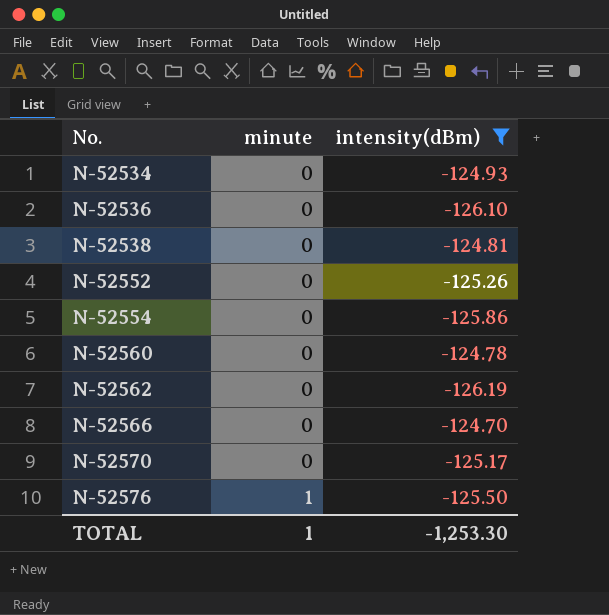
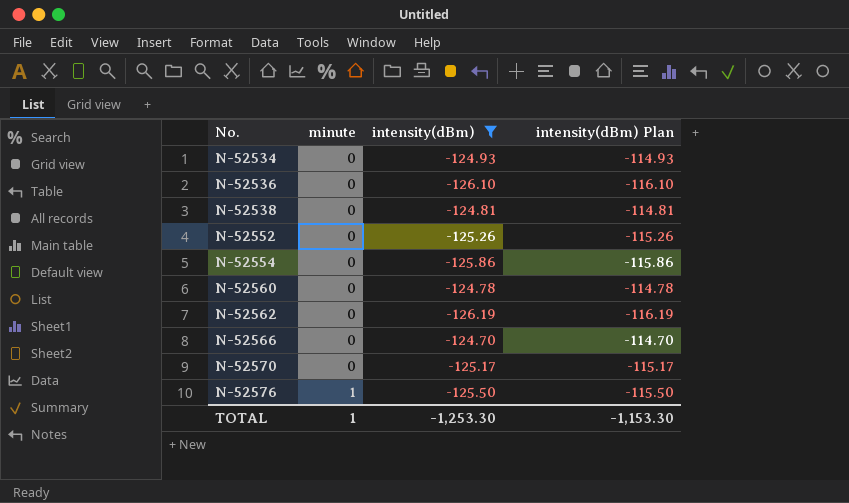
column intensity(dBm) Plan | formula: none -> [intensity(dBm)] + 10

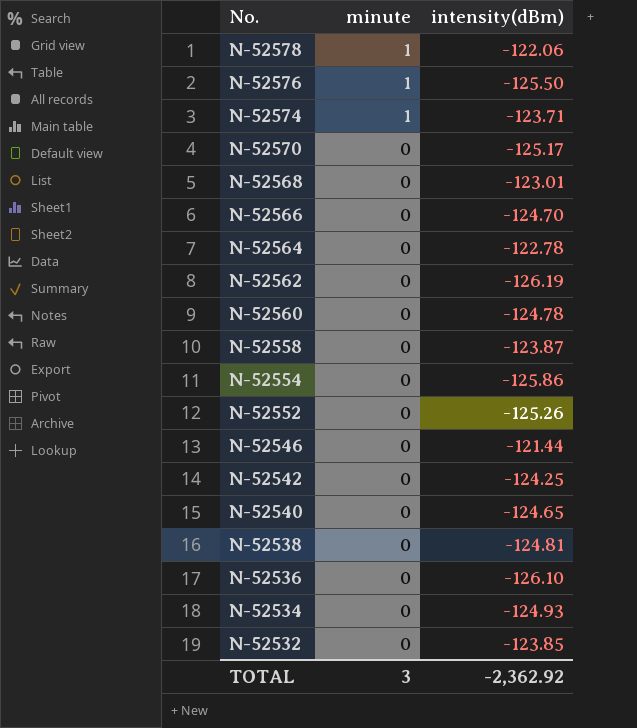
filter: intensity(dBm) <= -124.70 -> none
row order: No. ascending -> No. descending
column intensity(dBm) Plan | formula: [intensity(dBm)] + 10 -> none
TOTAL | minute: 1 -> 3
TOTAL | intensity(dBm): -1,253.30 -> -2,362.92

